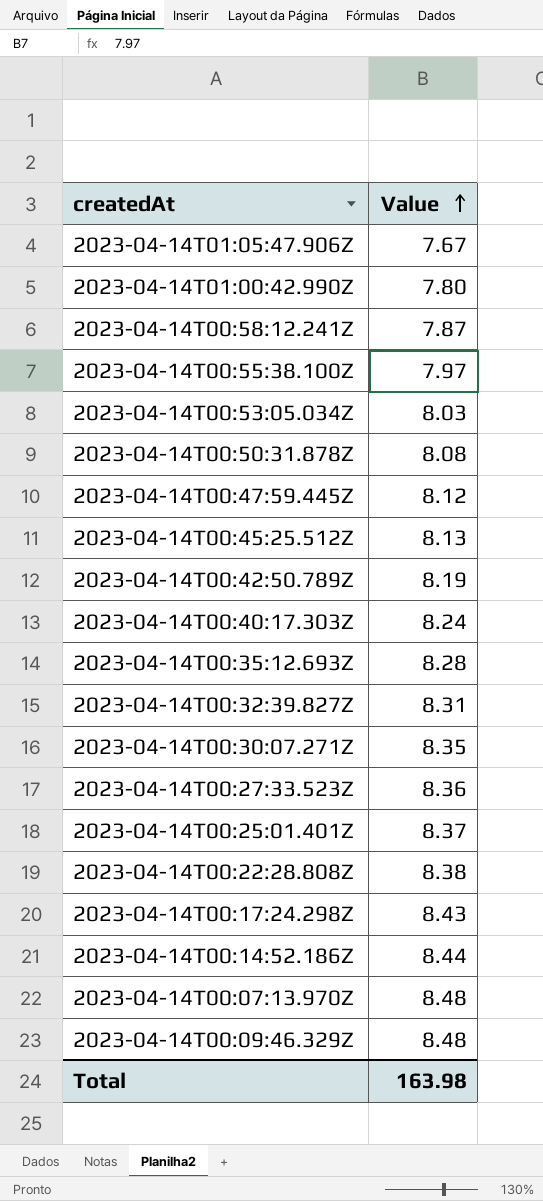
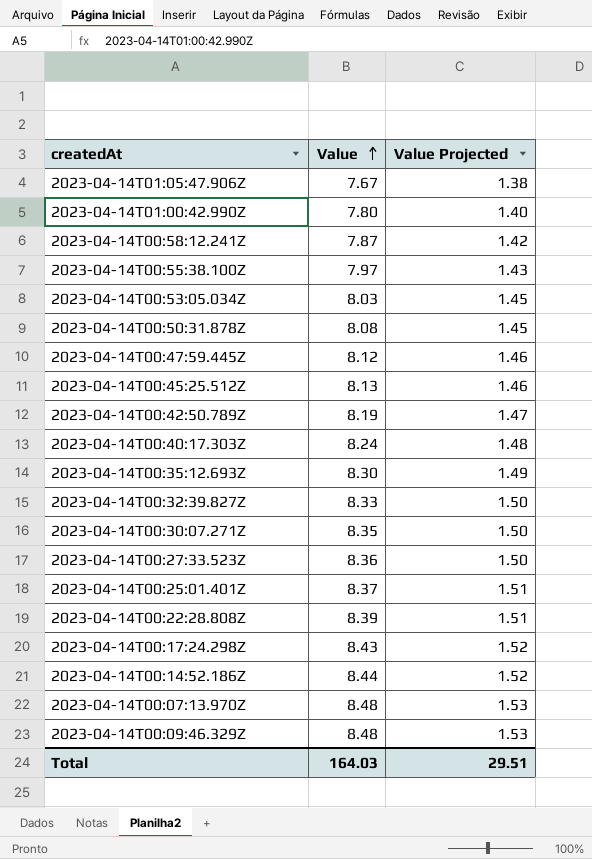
column Value Projected | formula: none -> [Value] * 0.18
2023-04-14T00:35:12.693Z | Value: 8.28 -> 8.30
2023-04-14T00:32:39.827Z | Value: 8.31 -> 8.33
2023-04-14T00:22:28.808Z | Value: 8.38 -> 8.39
Total | Value: 163.98 -> 164.03

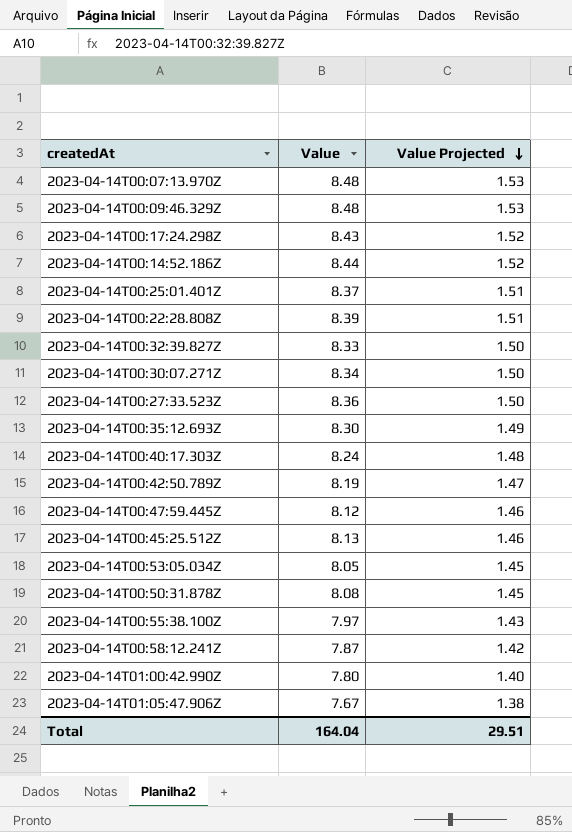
row order: Value ascending -> Value Projected descending
2023-04-14T00:30:07.271Z | Value: 8.35 -> 8.34
2023-04-14T00:53:05.034Z | Value: 8.03 -> 8.05
Total | Value: 164.03 -> 164.04

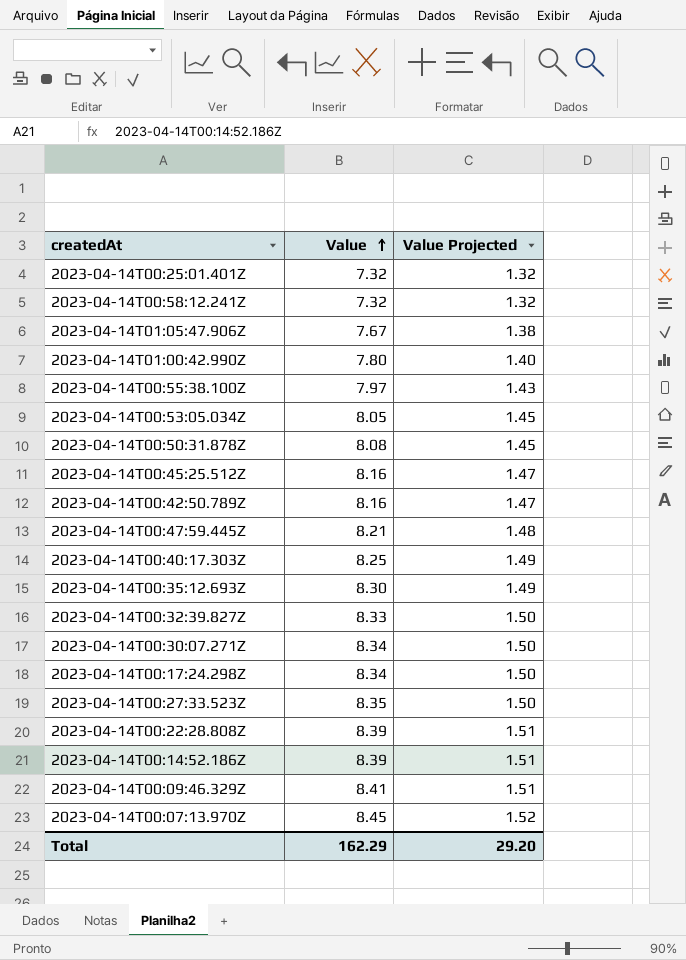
row order: Value Projected descending -> Value ascending
2023-04-14T00:25:01.401Z | Value: 8.37 -> 7.32
2023-04-14T00:25:01.401Z | Value Projected: 1.51 -> 1.32
2023-04-14T00:58:12.241Z | Value: 7.87 -> 7.32
2023-04-14T00:58:12.241Z | Value Projected: 1.42 -> 1.32
2023-04-14T00:45:25.512Z | Value: 8.13 -> 8.16
2023-04-14T00:45:25.512Z | Value Projected: 1.46 -> 1.47
2023-04-14T00:42:50.789Z | Value: 8.19 -> 8.16
2023-04-14T00:47:59.445Z | Value: 8.12 -> 8.21
2023-04-14T00:47:59.445Z | Value Projected: 1.46 -> 1.48
2023-04-14T00:40:17.303Z | Value: 8.24 -> 8.25
2023-04-14T00:40:17.303Z | Value Projected: 1.48 -> 1.49
2023-04-14T00:17:24.298Z | Value: 8.43 -> 8.34
2023-04-14T00:17:24.298Z | Value Projected: 1.52 -> 1.50
2023-04-14T00:27:33.523Z | Value: 8.36 -> 8.35
2023-04-14T00:14:52.186Z | Value: 8.44 -> 8.39
2023-04-14T00:14:52.186Z | Value Projected: 1.52 -> 1.51
2023-04-14T00:09:46.329Z | Value: 8.48 -> 8.41
2023-04-14T00:09:46.329Z | Value Projected: 1.53 -> 1.51
2023-04-14T00:07:13.970Z | Value: 8.48 -> 8.45
2023-04-14T00:07:13.970Z | Value Projected: 1.53 -> 1.52
Total | Value: 164.04 -> 162.29
Total | Value Projected: 29.51 -> 29.20

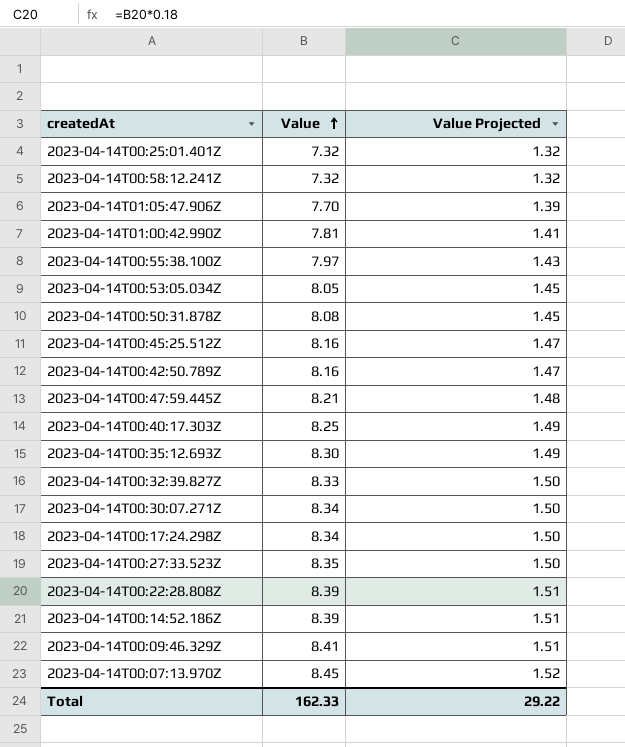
2023-04-14T01:05:47.906Z | Value: 7.67 -> 7.70
2023-04-14T01:05:47.906Z | Value Projected: 1.38 -> 1.39
2023-04-14T01:00:42.990Z | Value: 7.80 -> 7.81
2023-04-14T01:00:42.990Z | Value Projected: 1.40 -> 1.41
Total | Value: 162.29 -> 162.33
Total | Value Projected: 29.20 -> 29.22

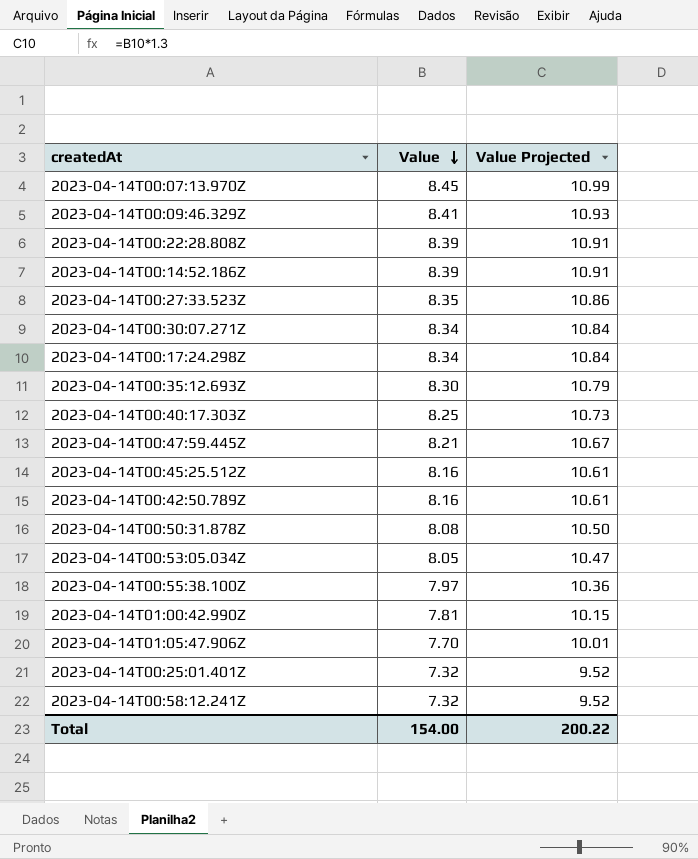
row order: Value ascending -> Value descending
column Value Projected | formula: [Value] * 0.18 -> [Value] * 1.3
row 2023-04-14T00:32:39.827Z: 8.33 | 1.50 -> none
Total | Value: 162.33 -> 154.00
Total | Value Projected: 29.22 -> 200.22

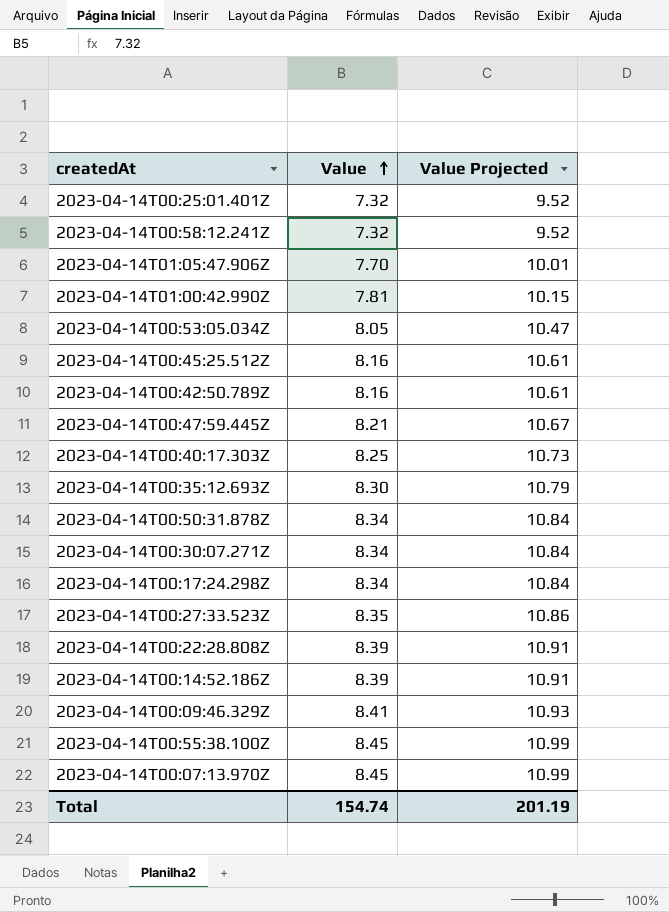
row order: Value descending -> Value ascending
2023-04-14T00:50:31.878Z | Value: 8.08 -> 8.34
2023-04-14T00:50:31.878Z | Value Projected: 10.50 -> 10.84
2023-04-14T00:55:38.100Z | Value: 7.97 -> 8.45
2023-04-14T00:55:38.100Z | Value Projected: 10.36 -> 10.99
Total | Value: 154.00 -> 154.74
Total | Value Projected: 200.22 -> 201.19

